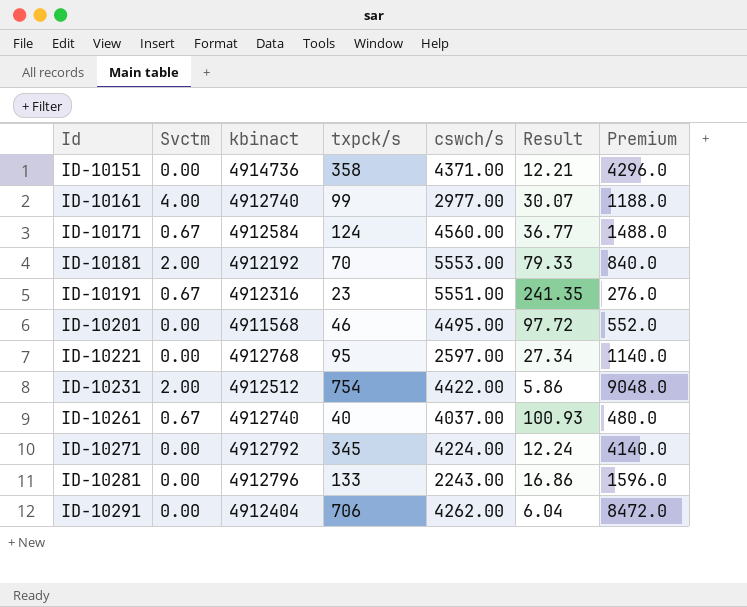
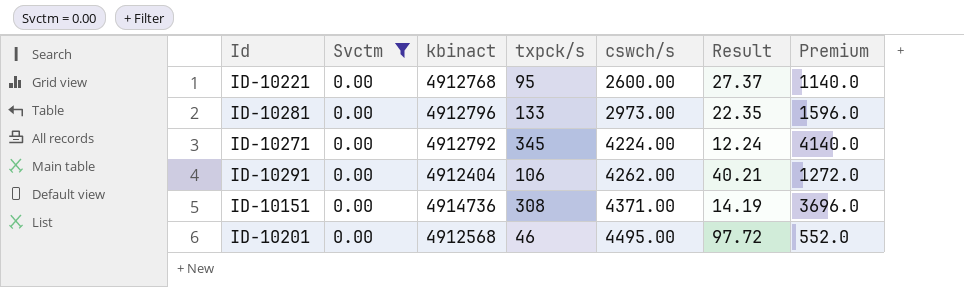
filter: none -> Svctm = 0.00
row order: Id ascending -> cswch/s ascending
ID-10221 | cswch/s: 2597.00 -> 2600.00
ID-10221 | Result: 27.34 -> 27.37
ID-10281 | cswch/s: 2243.00 -> 2973.00
ID-10281 | Result: 16.86 -> 22.35
ID-10291 | txpck/s: 706 -> 106
ID-10291 | Result: 6.04 -> 40.21
ID-10291 | Premium: 8472.0 -> 1272.0
ID-10151 | txpck/s: 358 -> 308
ID-10151 | Result: 12.21 -> 14.19
ID-10151 | Premium: 4296.0 -> 3696.0
ID-10201 | kbinact: 4911568 -> 4912568

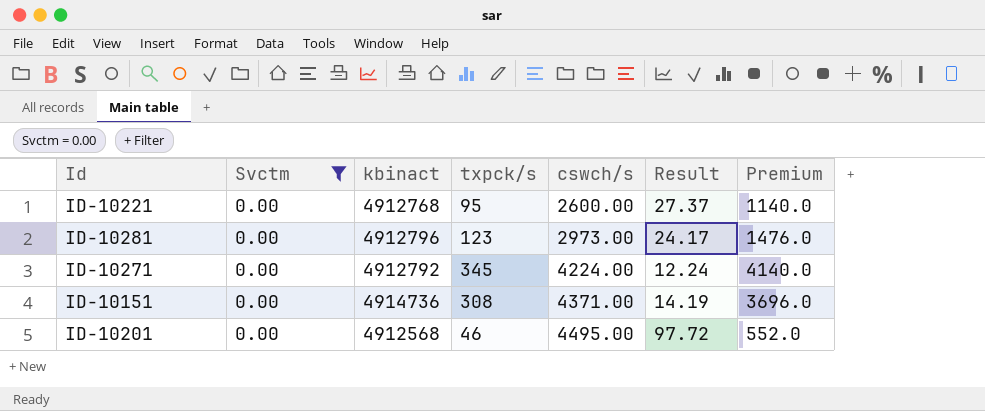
row ID-10291: 0.00 | 4912404 | 106 | 4262.00 | 40.21 | 1272.0 -> none
ID-10281 | txpck/s: 133 -> 123
ID-10281 | Result: 22.35 -> 24.17
ID-10281 | Premium: 1596.0 -> 1476.0

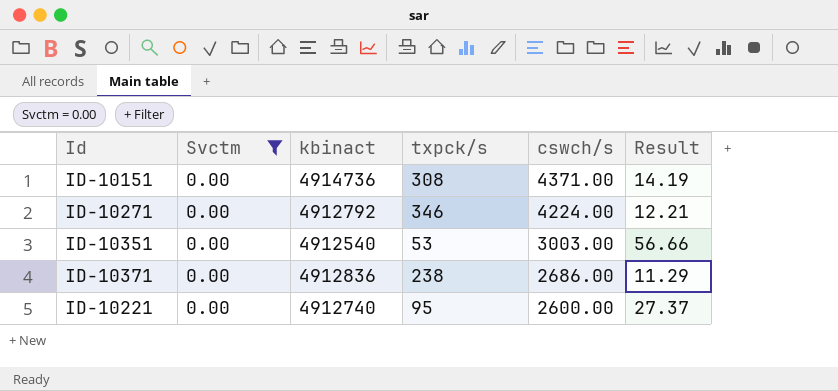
row order: cswch/s ascending -> cswch/s descending
column Premium | formula: [txpck/s] * 12 -> none
row ID-10281: 0.00 | 4912796 | 123 | 2973.00 | 24.17 | 1476.0 -> none
row ID-10201: 0.00 | 4912568 | 46 | 4495.00 | 97.72 | 552.0 -> none
ID-10271 | txpck/s: 345 -> 346
ID-10271 | Result: 12.24 -> 12.21
row ID-10351: none -> 0.00 | 4912540 | 53 | 3003.00 | 56.66
row ID-10371: none -> 0.00 | 4912836 | 238 | 2686.00 | 11.29
ID-10221 | kbinact: 4912768 -> 4912740

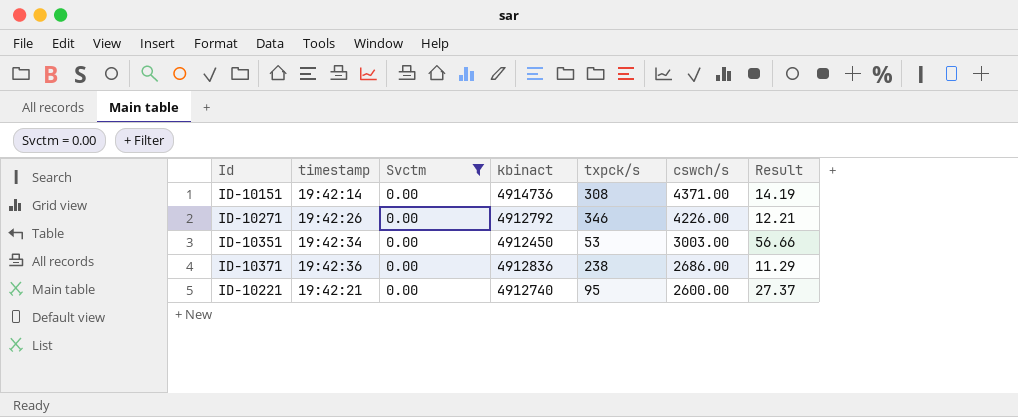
column timestamp | position: none -> 2
ID-10271 | cswch/s: 4224.00 -> 4226.00
ID-10351 | kbinact: 4912540 -> 4912450

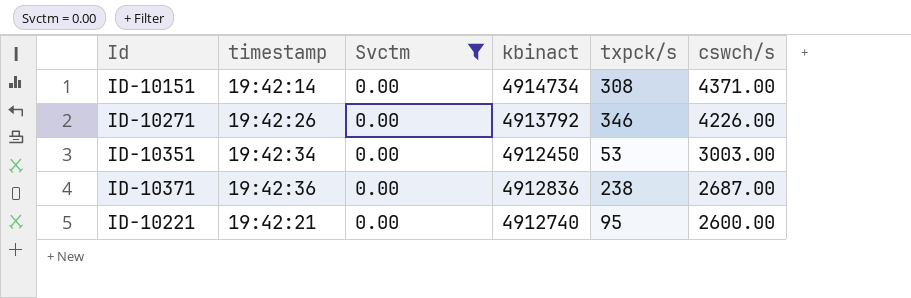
column Result | formula: [cswch/s] / [txpck/s] -> none
ID-10151 | kbinact: 4914736 -> 4914734
ID-10271 | kbinact: 4912792 -> 4913792
ID-10371 | cswch/s: 2686.00 -> 2687.00

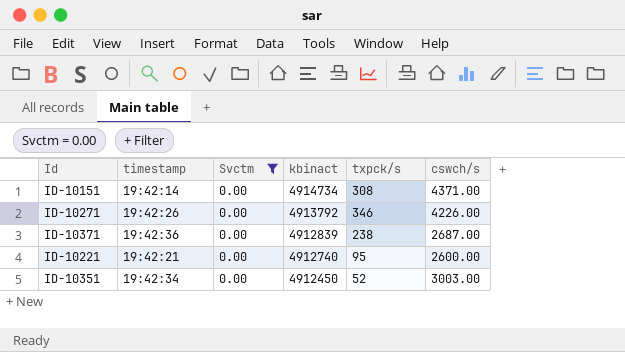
row order: cswch/s descending -> kbinact descending
ID-10371 | kbinact: 4912836 -> 4912839
ID-10351 | txpck/s: 53 -> 52

